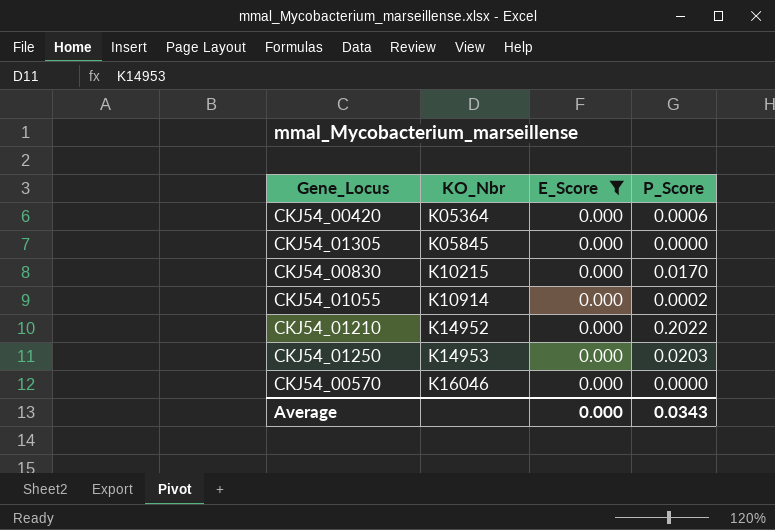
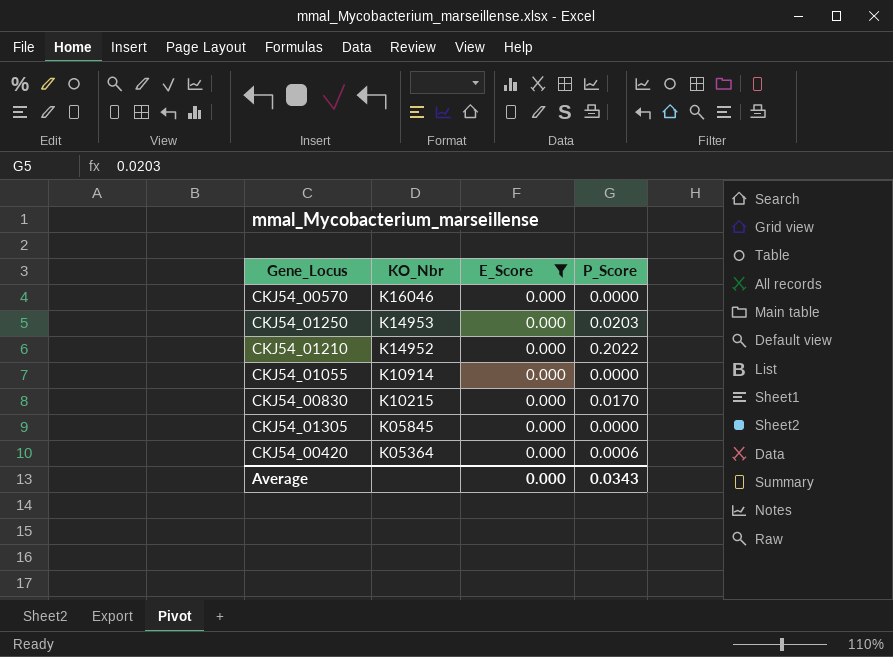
row order: KO_Nbr ascending -> KO_Nbr descending
CKJ54_01055 | P_Score: 0.0002 -> 0.0000

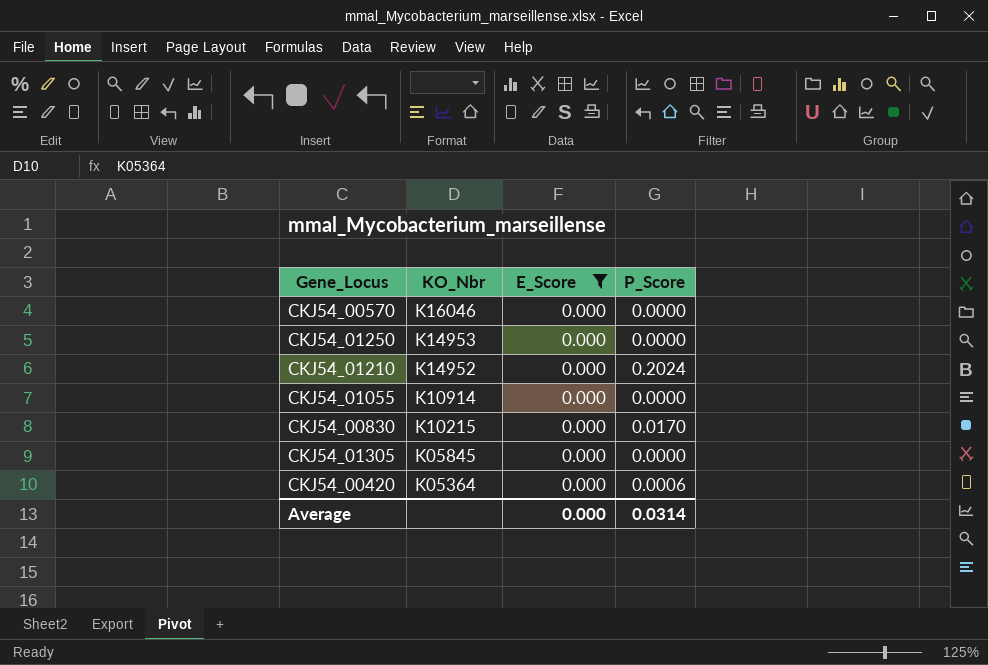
CKJ54_01250 | P_Score: 0.0203 -> 0.0000
CKJ54_01210 | P_Score: 0.2022 -> 0.2024
Average | P_Score: 0.0343 -> 0.0314

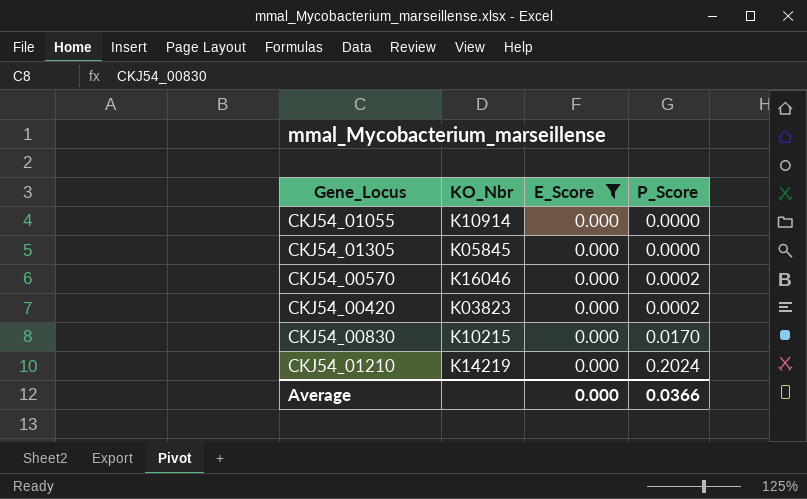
row order: KO_Nbr descending -> P_Score ascending
row CKJ54_01250: K14953 | 0.000 | 0.0000 -> none
CKJ54_00570 | P_Score: 0.0000 -> 0.0002
CKJ54_00420 | KO_Nbr: K05364 -> K03823
CKJ54_00420 | P_Score: 0.0006 -> 0.0002
CKJ54_01210 | KO_Nbr: K14952 -> K14219
Average | P_Score: 0.0314 -> 0.0366

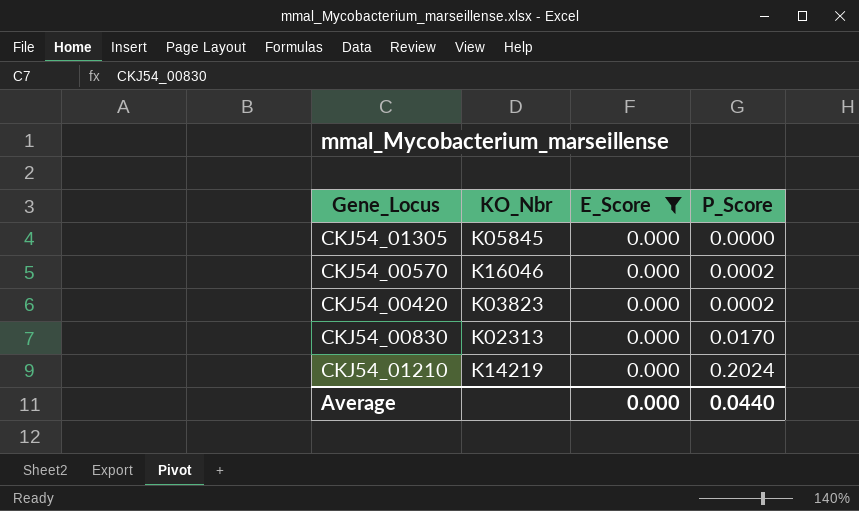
row CKJ54_01055: K10914 | 0.000 | 0.0000 -> none
CKJ54_00830 | KO_Nbr: K10215 -> K02313
Average | P_Score: 0.0366 -> 0.0440

